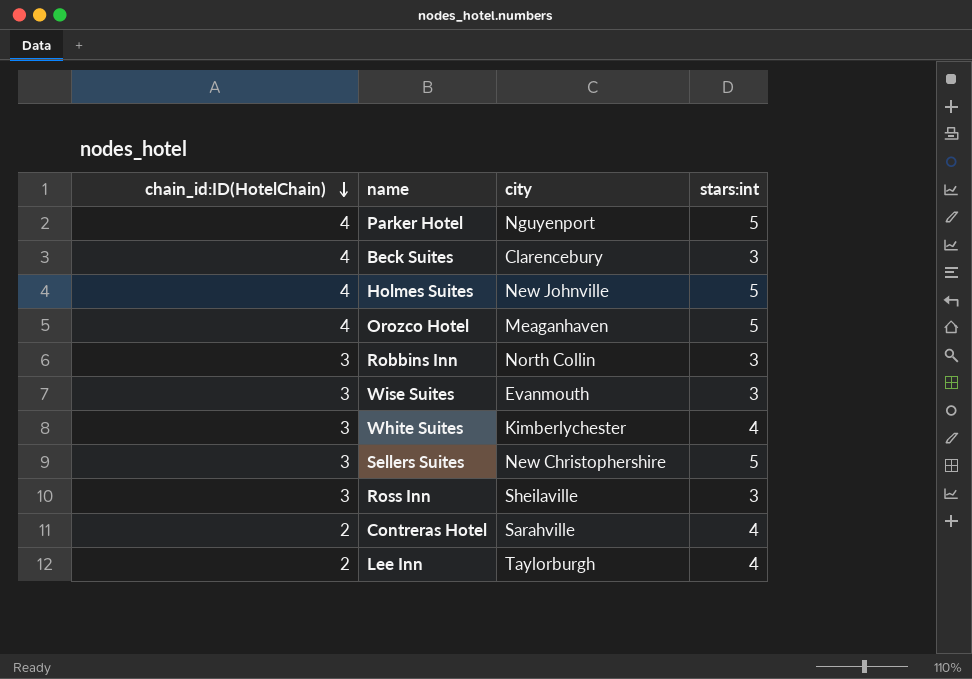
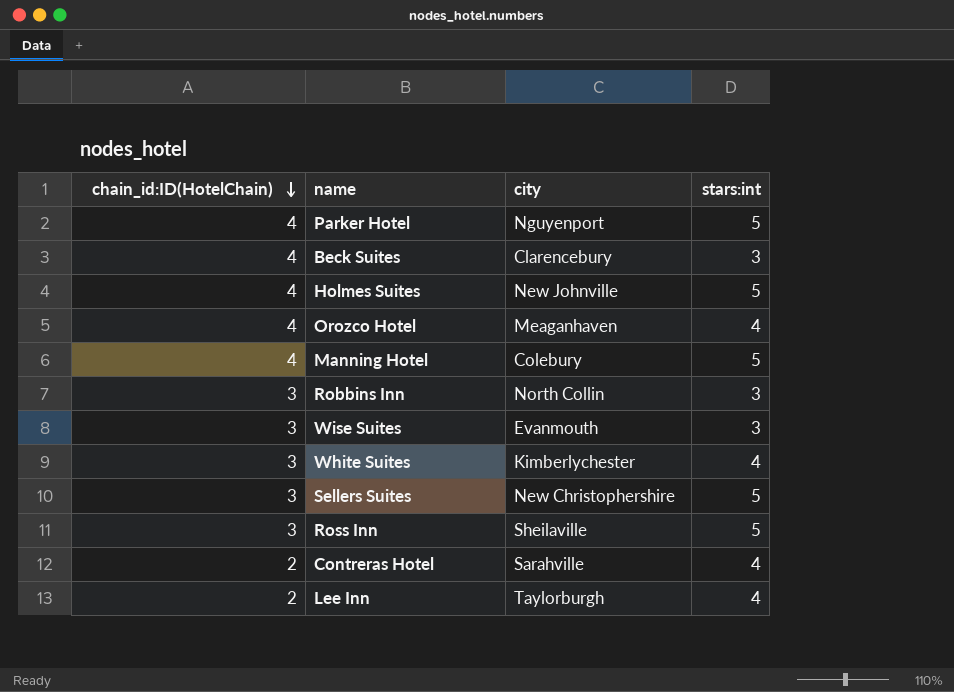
Orozco Hotel | stars:int: 5 -> 4
row Manning Hotel: none -> 4 | Colebury | 5
Ross Inn | stars:int: 3 -> 5

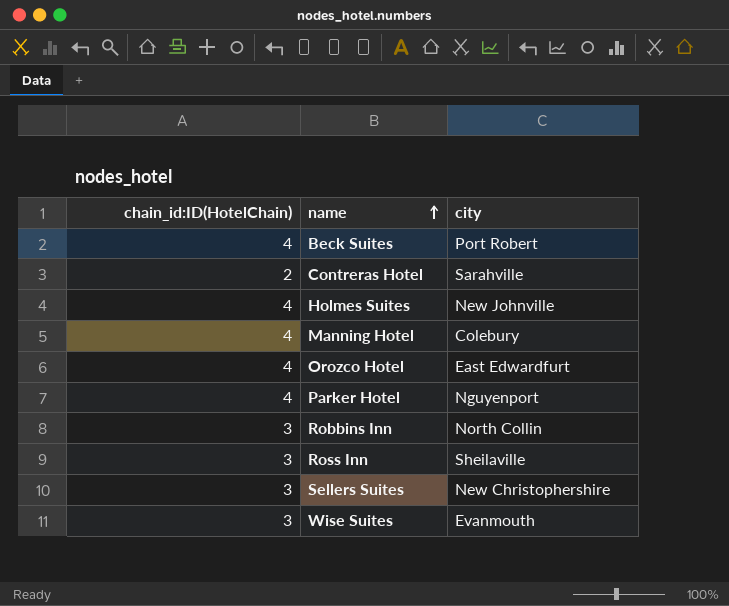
row order: chain_id:ID(HotelChain) descending -> name ascending
column stars:int | position: 4 -> none
row White Suites: 3 | Kimberlychester | 4 -> none
row Lee Inn: 2 | Taylorburgh | 4 -> none
Beck Suites | city: Clarencebury -> Port Robert
Orozco Hotel | city: Meaganhaven -> East Edwardfurt

